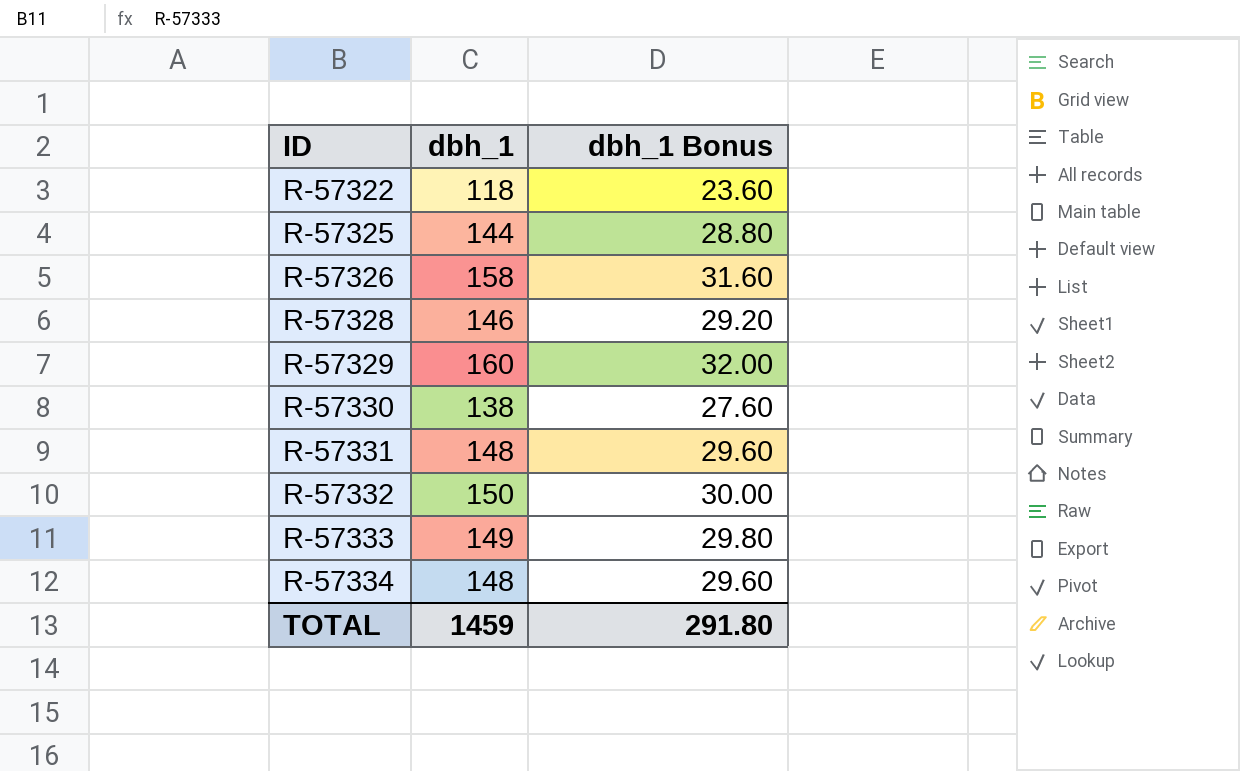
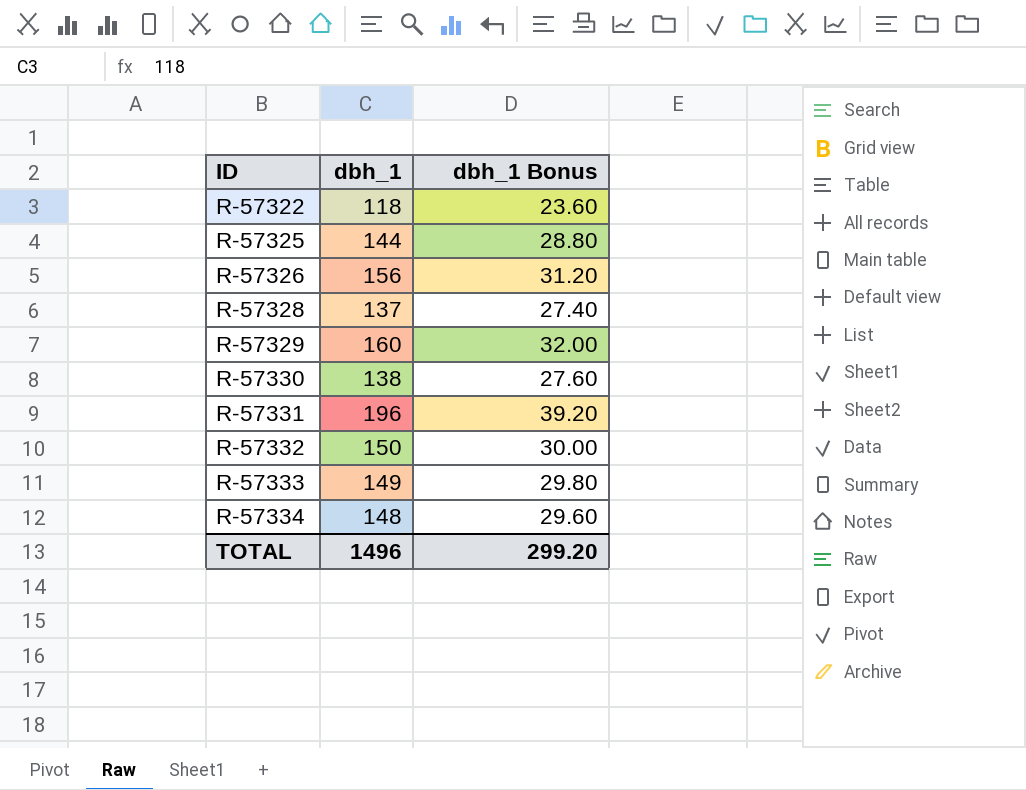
R-57326 | dbh_1: 158 -> 156
R-57326 | dbh_1 Bonus: 31.60 -> 31.20
R-57328 | dbh_1: 146 -> 137
R-57328 | dbh_1 Bonus: 29.20 -> 27.40
R-57331 | dbh_1: 148 -> 196
R-57331 | dbh_1 Bonus: 29.60 -> 39.20
TOTAL | dbh_1: 1459 -> 1496
TOTAL | dbh_1 Bonus: 291.80 -> 299.20

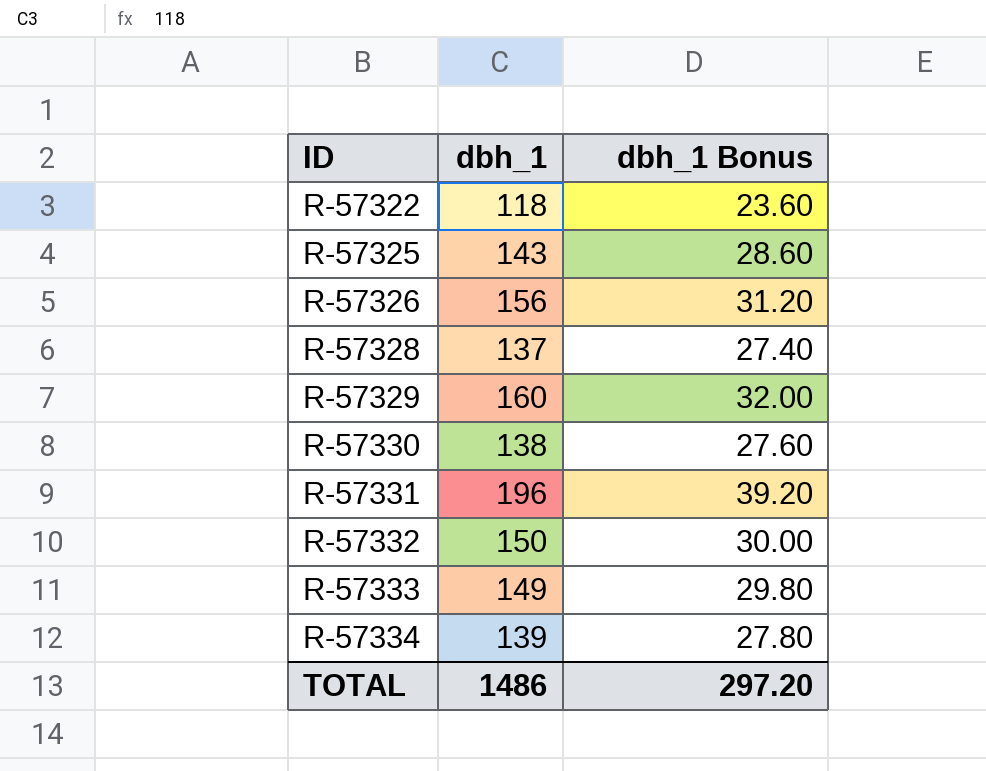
R-57325 | dbh_1: 144 -> 143
R-57325 | dbh_1 Bonus: 28.80 -> 28.60
R-57334 | dbh_1: 148 -> 139
R-57334 | dbh_1 Bonus: 29.60 -> 27.80
TOTAL | dbh_1: 1496 -> 1486
TOTAL | dbh_1 Bonus: 299.20 -> 297.20

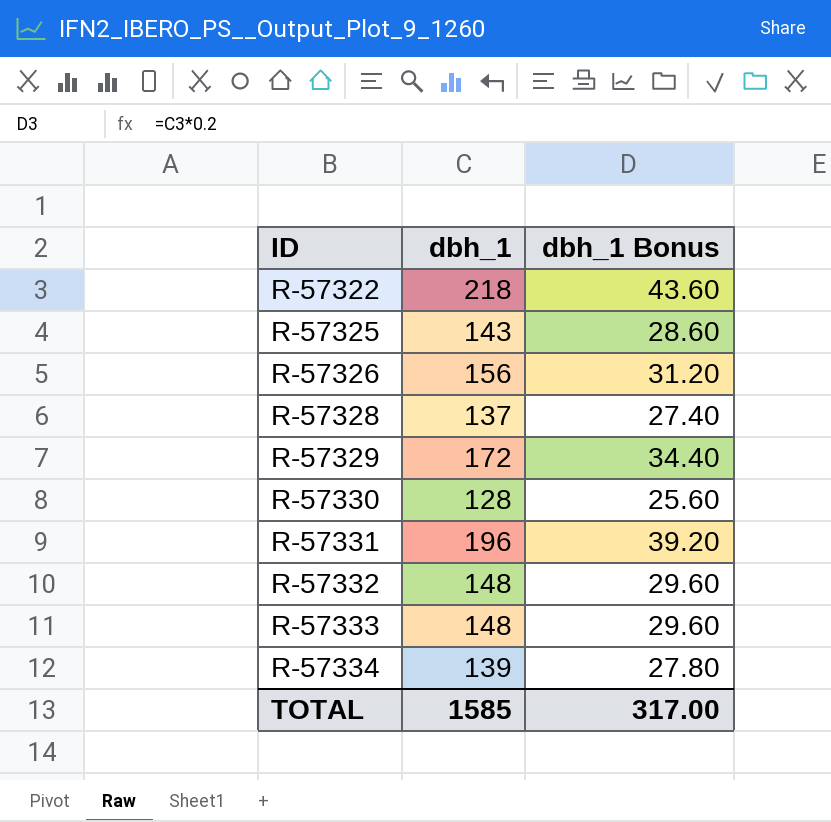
R-57322 | dbh_1: 118 -> 218
R-57322 | dbh_1 Bonus: 23.60 -> 43.60
R-57329 | dbh_1: 160 -> 172
R-57329 | dbh_1 Bonus: 32.00 -> 34.40
R-57330 | dbh_1: 138 -> 128
R-57330 | dbh_1 Bonus: 27.60 -> 25.60
R-57332 | dbh_1: 150 -> 148
R-57332 | dbh_1 Bonus: 30.00 -> 29.60
R-57333 | dbh_1: 149 -> 148
R-57333 | dbh_1 Bonus: 29.80 -> 29.60
TOTAL | dbh_1: 1486 -> 1585
TOTAL | dbh_1 Bonus: 297.20 -> 317.00

